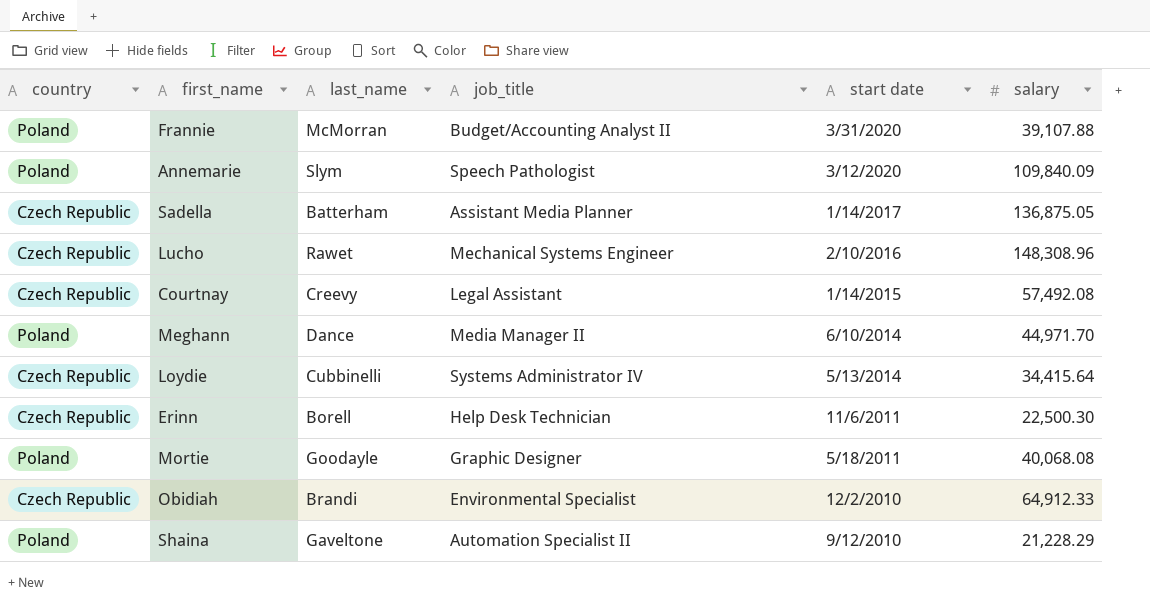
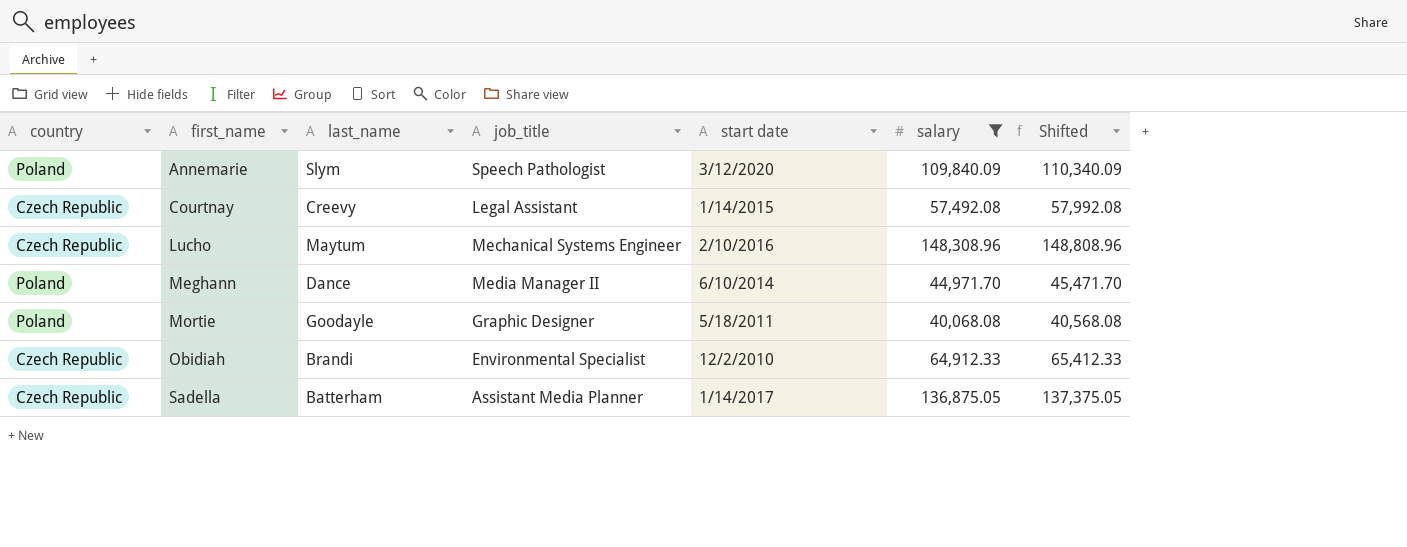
filter: none -> salary >= 40,068.08
row order: start date descending -> first_name ascending
column Shifted | formula: none -> [salary] + 500
Lucho | last_name: Rawet -> Maytum

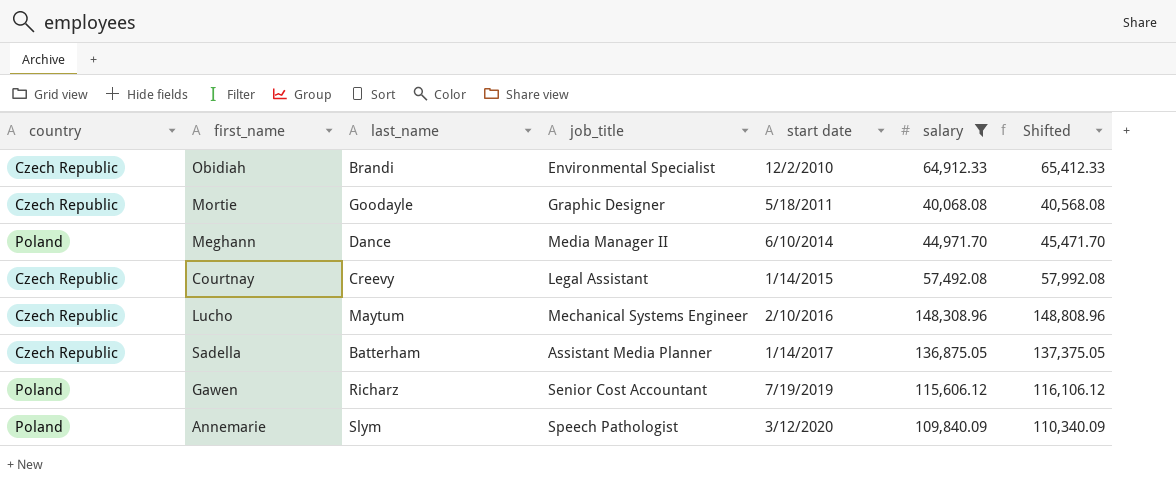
row order: first_name ascending -> start date ascending
Mortie | country: Poland -> Czech Republic
row Gawen: none -> Poland | Richarz | Senior Cost Accountant | 7/19/2019 | 115,606.12 | 116,106.12

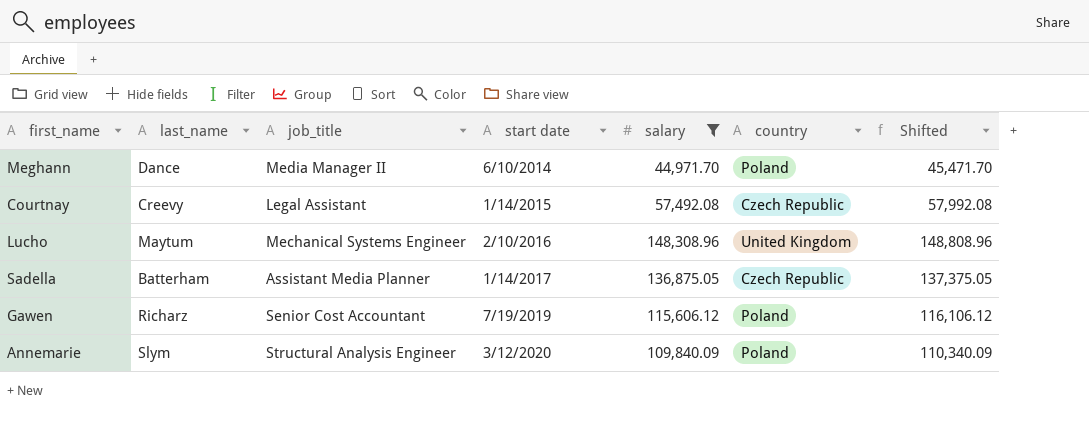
column country | position: 1 -> 6
row Obidiah: Czech Republic | Brandi | Environmental Specialist | 12/2/2010 | 64,912.33 | 65,412.33 -> none
row Mortie: Czech Republic | Goodayle | Graphic Designer | 5/18/2011 | 40,068.08 | 40,568.08 -> none
Lucho | country: Czech Republic -> United Kingdom
Annemarie | job_title: Speech Pathologist -> Structural Analysis Engineer

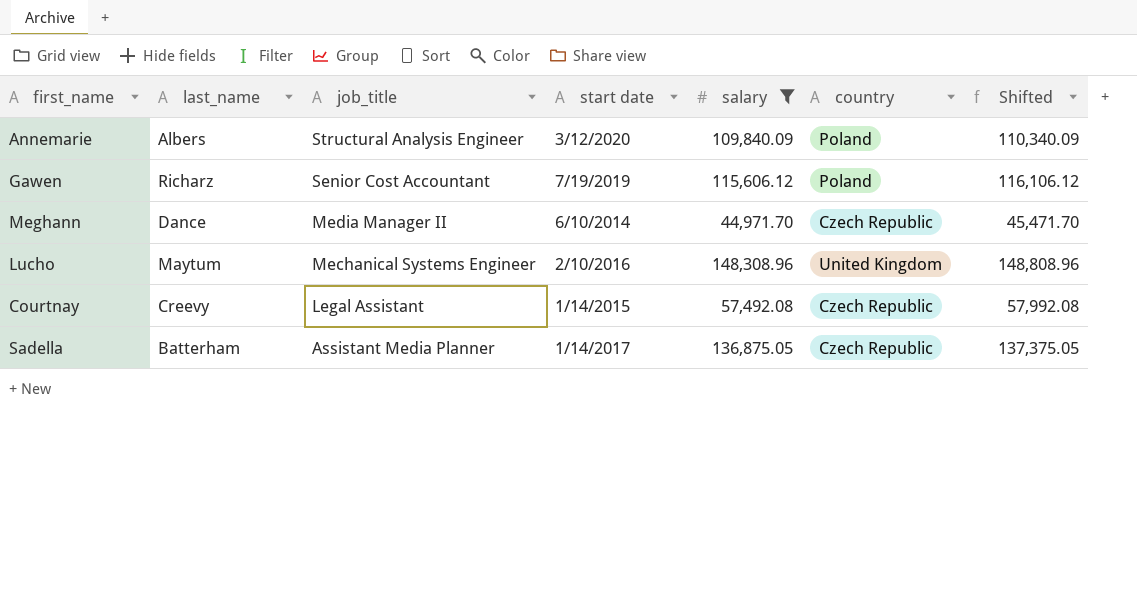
row order: start date ascending -> job_title descending
Annemarie | last_name: Slym -> Albers
Meghann | country: Poland -> Czech Republic

